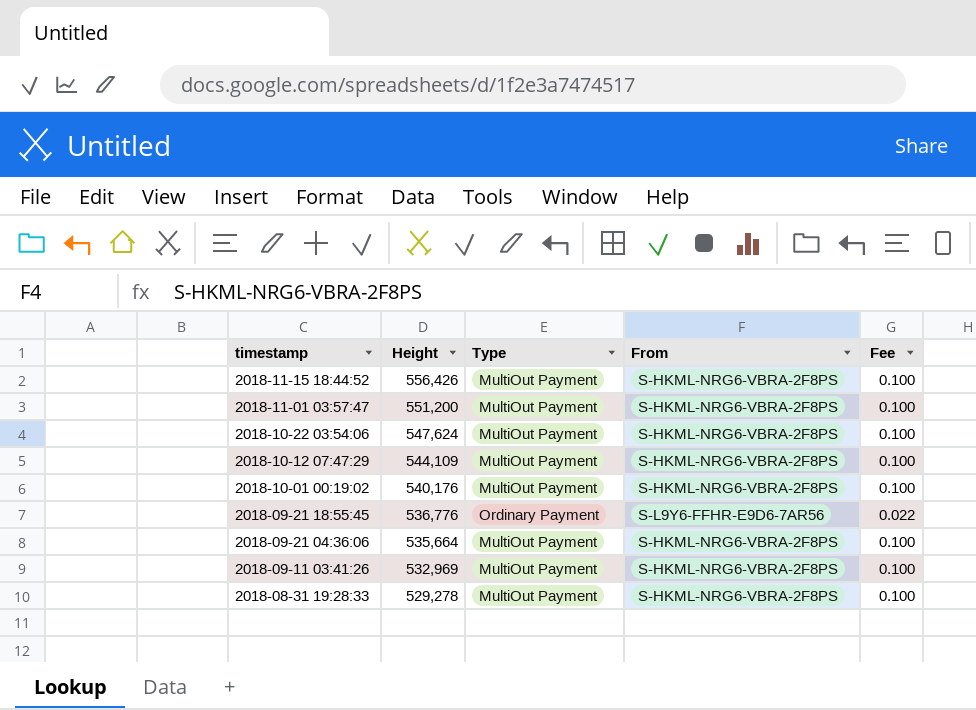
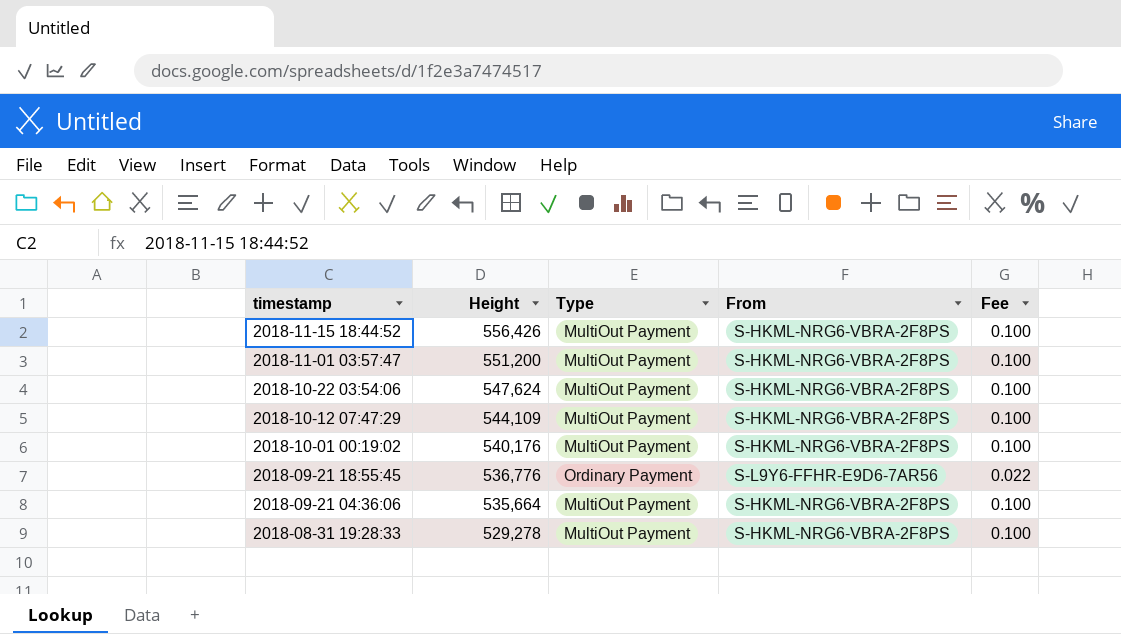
row 2018-09-11 03:41:26: 532,969 | MultiOut Payment | S-HKML-NRG6-VBRA-2F8PS | 0.100 -> none

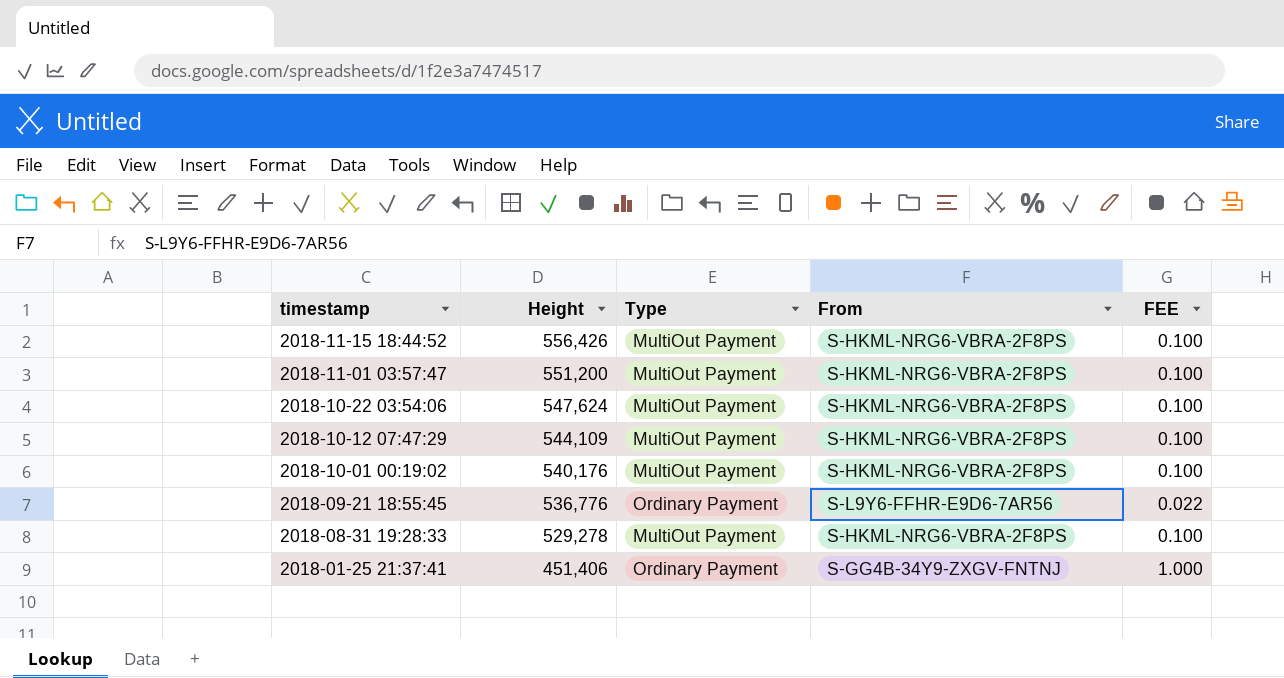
column name: Fee -> FEE
row 2018-09-21 04:36:06: 535,664 | MultiOut Payment | S-HKML-NRG6-VBRA-2F8PS | 0.100 -> none
row 2018-01-25 21:37:41: none -> 451,406 | Ordinary Payment | S-GG4B-34Y9-ZXGV-FNTNJ | 1.000

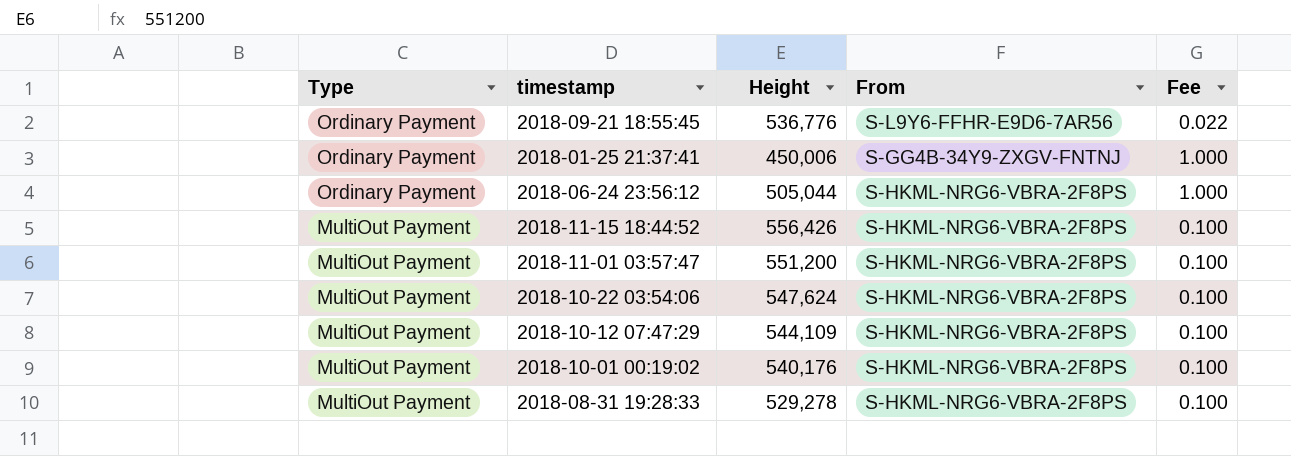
row order: timestamp descending -> Type descending
column Type | position: 3 -> 1
column name: FEE -> Fee
2018-01-25 21:37:41 | Height: 451,406 -> 450,006
row 2018-06-24 23:56:12: none -> Ordinary Payment | 505,044 | S-HKML-NRG6-VBRA-2F8PS | 1.000

